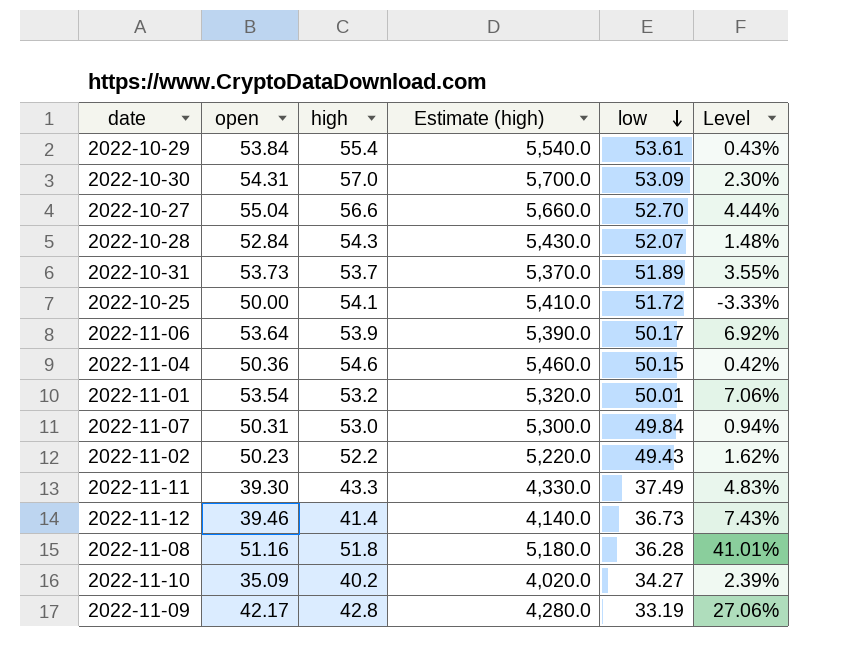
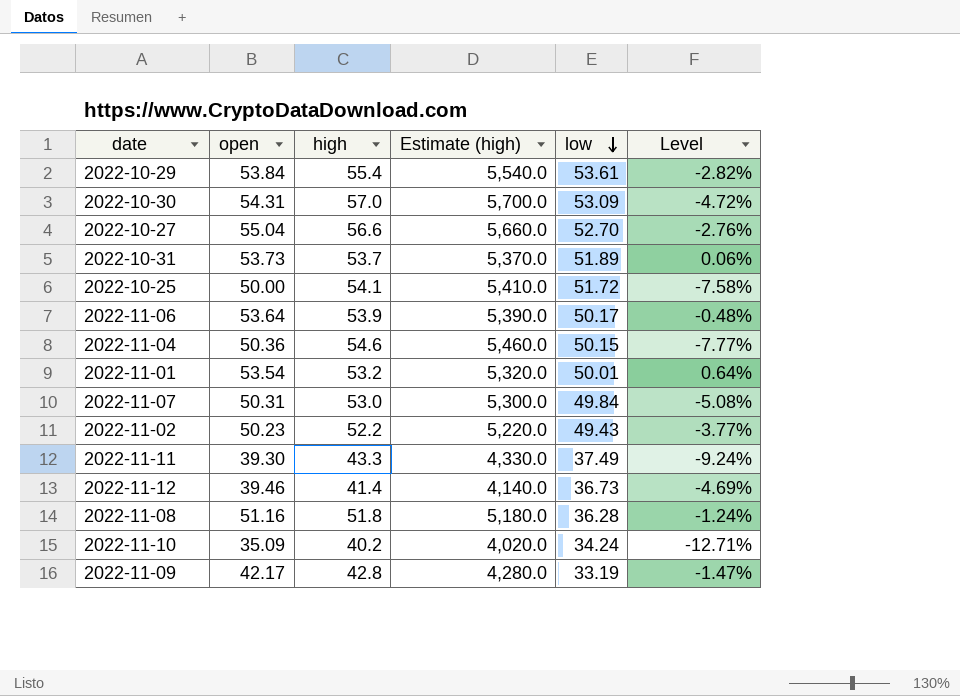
column Level | formula: ([open] - [low]) / [low] -> ([open] - [high]) / [high]
row 2022-10-28: 52.84 | 54.3 | 5,430.0 | 52.07 | 1.48% -> none
2022-11-10 | low: 34.27 -> 34.24

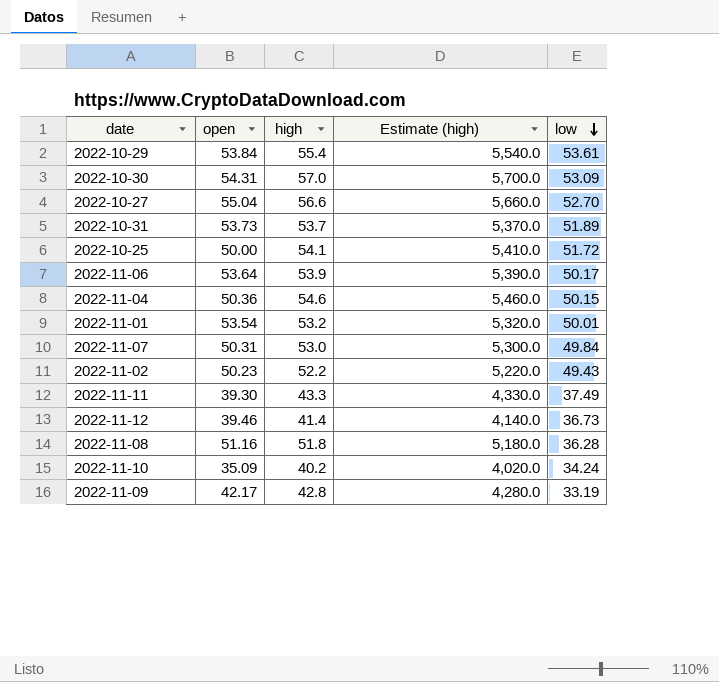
column Level | formula: ([open] - [high]) / [high] -> none

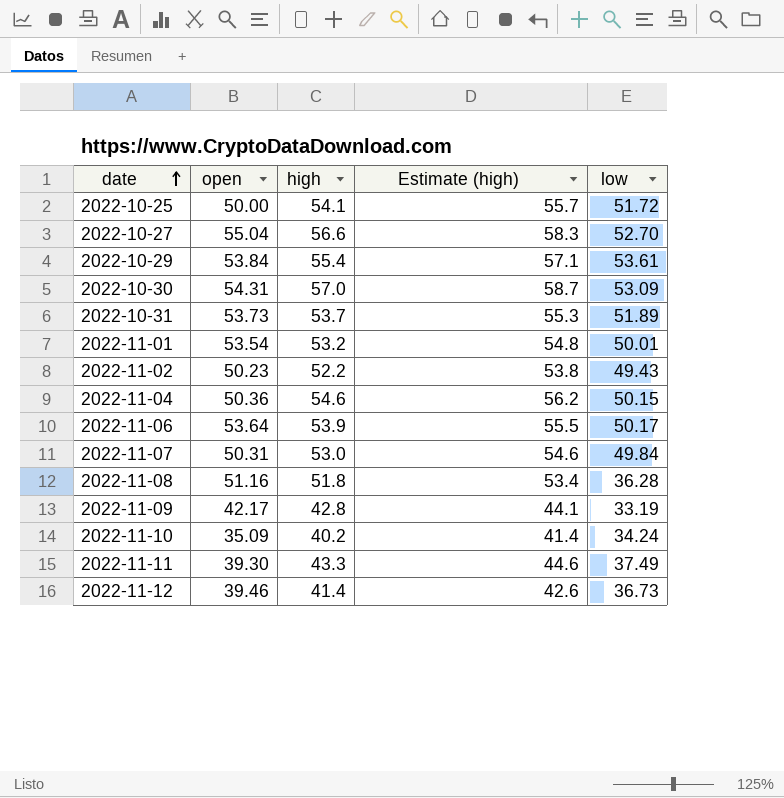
row order: low descending -> date ascending
column Estimate (high) | formula: [high] * 100 -> [high] * 1.03

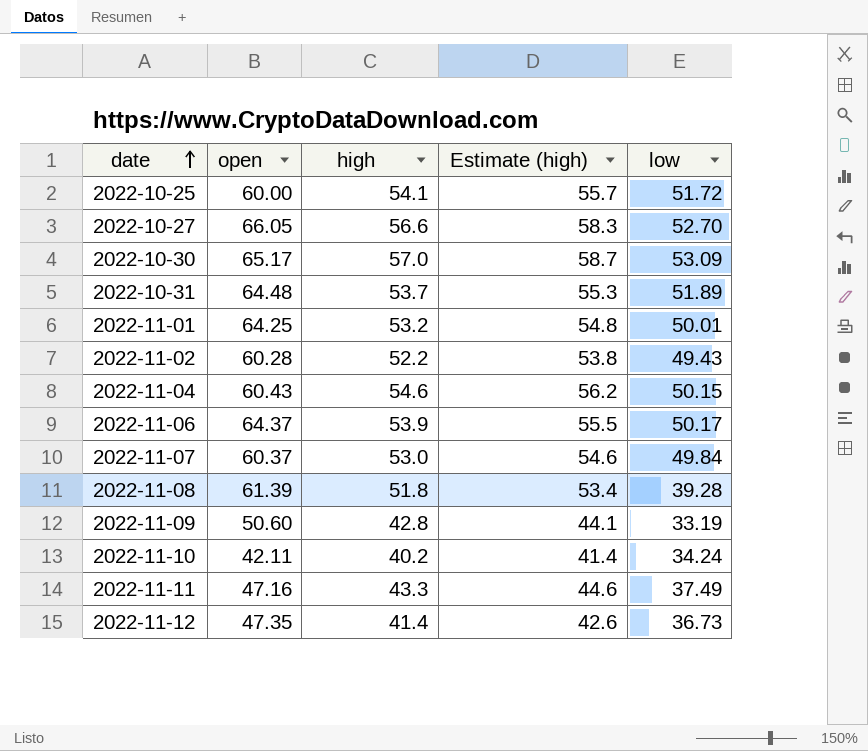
row 2022-10-29: 53.84 | 55.4 | 57.1 | 53.61 -> none
2022-10-25 | open: 50.00 -> 60.00
2022-10-27 | open: 55.04 -> 66.05
2022-10-30 | open: 54.31 -> 65.17
2022-10-31 | open: 53.73 -> 64.48
2022-11-01 | open: 53.54 -> 64.25
2022-11-02 | open: 50.23 -> 60.28
2022-11-04 | open: 50.36 -> 60.43
2022-11-06 | open: 53.64 -> 64.37
2022-11-07 | open: 50.31 -> 60.37
2022-11-08 | open: 51.16 -> 61.39
2022-11-08 | low: 36.28 -> 39.28
2022-11-09 | open: 42.17 -> 50.60
2022-11-10 | open: 35.09 -> 42.11
2022-11-11 | open: 39.30 -> 47.16
2022-11-12 | open: 39.46 -> 47.35

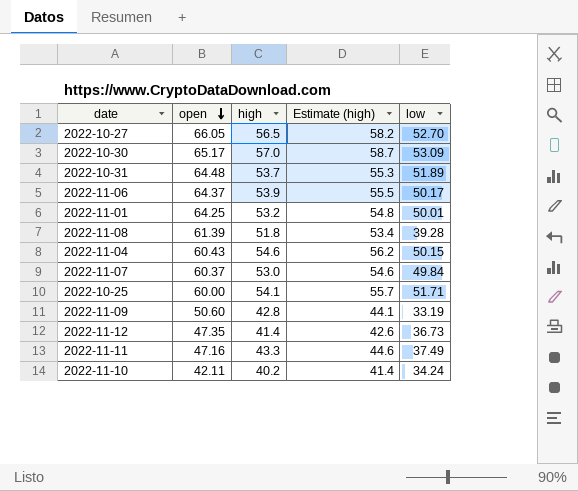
row order: date ascending -> open descending
row 2022-11-02: 60.28 | 52.2 | 53.8 | 49.43 -> none
2022-10-27 | high: 56.6 -> 56.5
2022-10-27 | Estimate (high): 58.3 -> 58.2
2022-10-25 | low: 51.72 -> 51.71

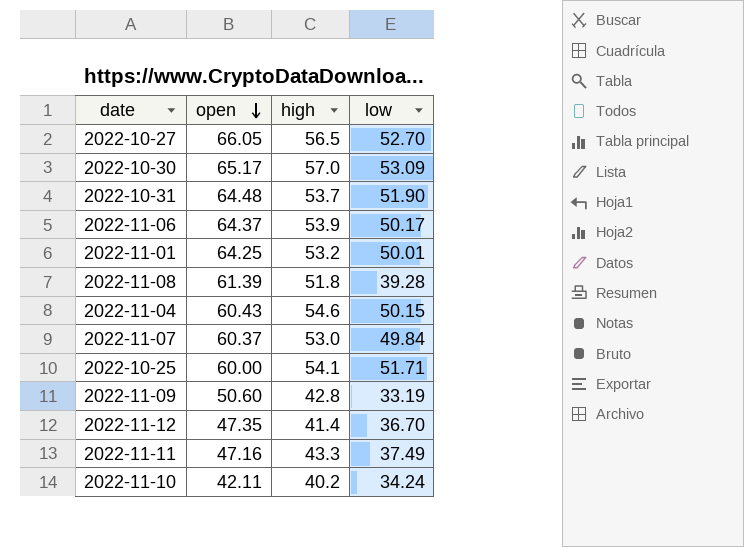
column Estimate (high) | formula: [high] * 1.03 -> none
2022-10-31 | low: 51.89 -> 51.90
2022-11-12 | low: 36.73 -> 36.70

